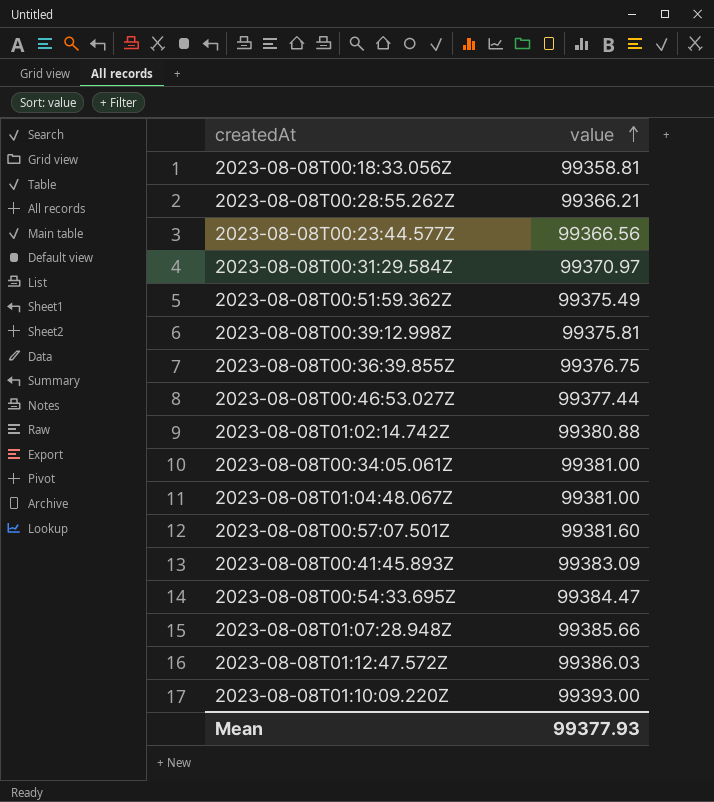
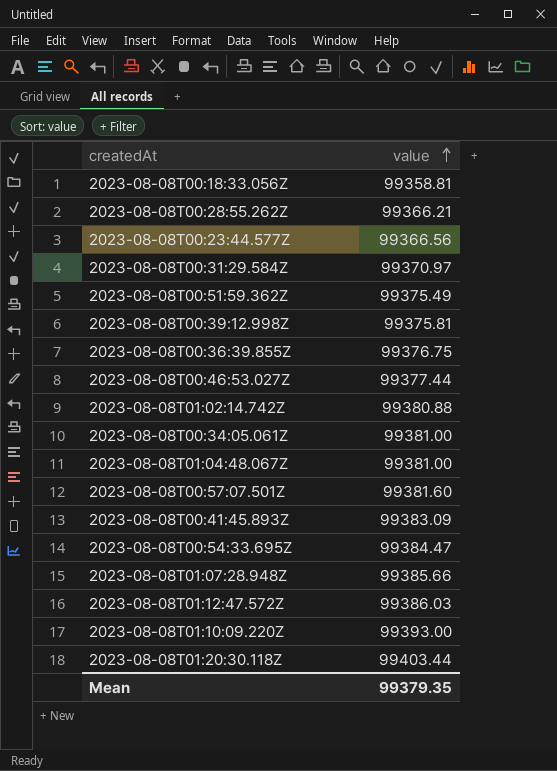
row 2023-08-08T01:20:30.118Z: none -> 99403.44
Mean | value: 99377.93 -> 99379.35

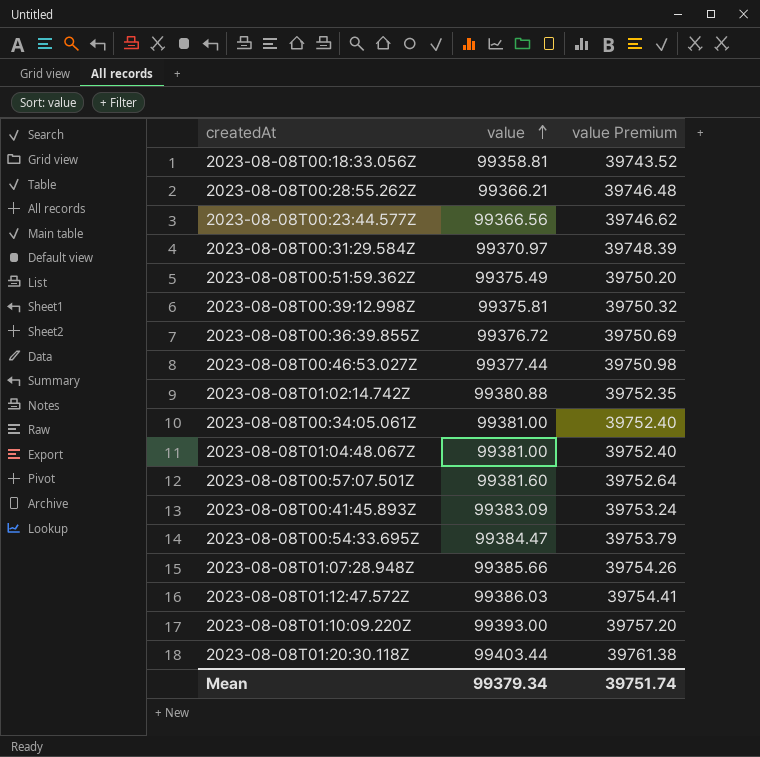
column value Premium | formula: none -> [value] * 0.4
2023-08-08T00:36:39.855Z | value: 99376.75 -> 99376.72
Mean | value: 99379.35 -> 99379.34

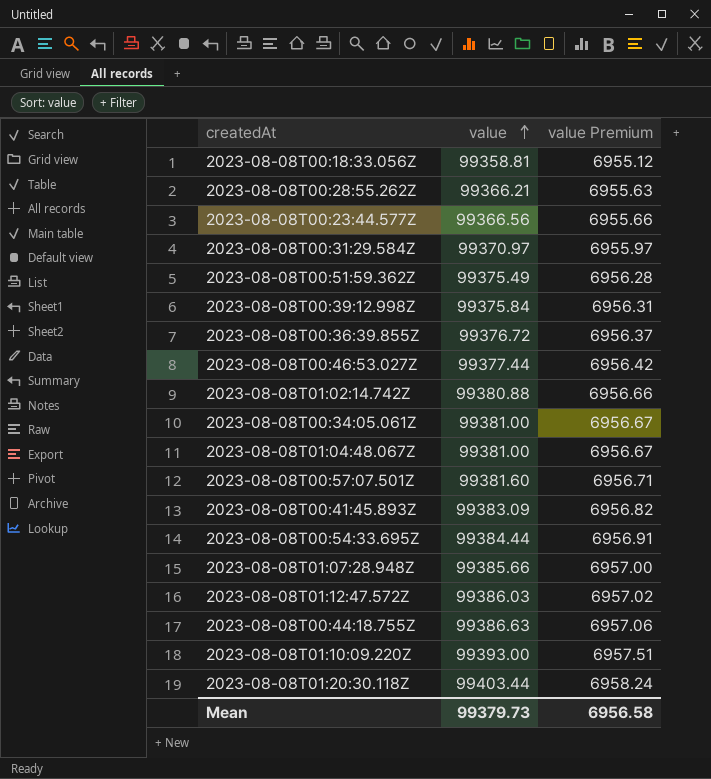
column value Premium | formula: [value] * 0.4 -> [value] * 0.07
2023-08-08T00:39:12.998Z | value: 99375.81 -> 99375.84
2023-08-08T00:54:33.695Z | value: 99384.47 -> 99384.44
row 2023-08-08T00:44:18.755Z: none -> 99386.63 | 6957.06
Mean | value: 99379.34 -> 99379.73
Mean | value Premium: 39751.74 -> 6956.58

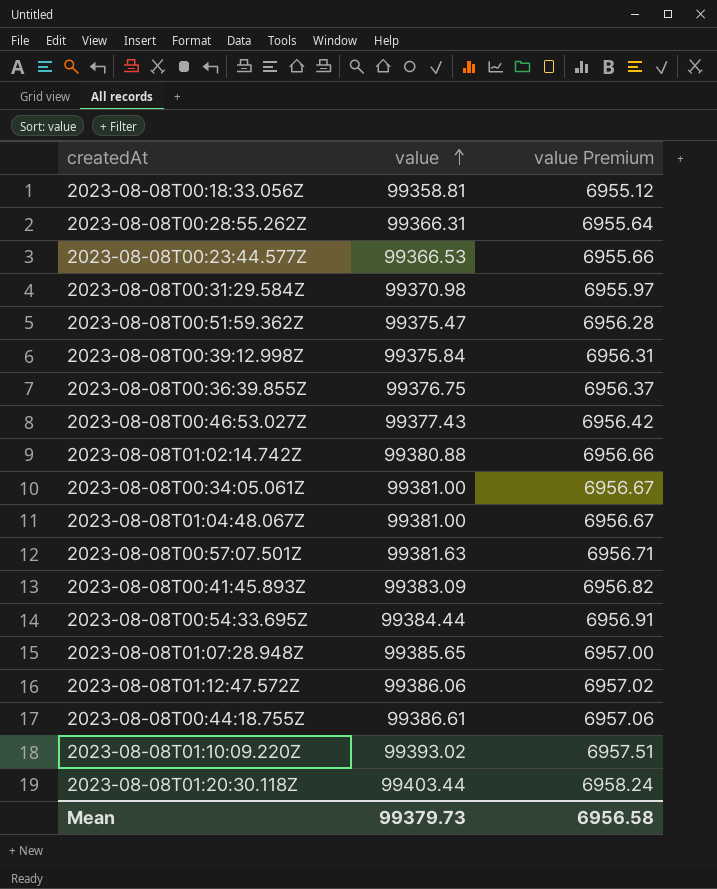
2023-08-08T00:28:55.262Z | value: 99366.21 -> 99366.31
2023-08-08T00:28:55.262Z | value Premium: 6955.63 -> 6955.64
2023-08-08T00:23:44.577Z | value: 99366.56 -> 99366.53
2023-08-08T00:31:29.584Z | value: 99370.97 -> 99370.98
2023-08-08T00:51:59.362Z | value: 99375.49 -> 99375.47
2023-08-08T00:36:39.855Z | value: 99376.72 -> 99376.75
2023-08-08T00:46:53.027Z | value: 99377.44 -> 99377.43
2023-08-08T00:57:07.501Z | value: 99381.60 -> 99381.63
2023-08-08T01:07:28.948Z | value: 99385.66 -> 99385.65
2023-08-08T01:12:47.572Z | value: 99386.03 -> 99386.06
2023-08-08T00:44:18.755Z | value: 99386.63 -> 99386.61
2023-08-08T01:10:09.220Z | value: 99393.00 -> 99393.02

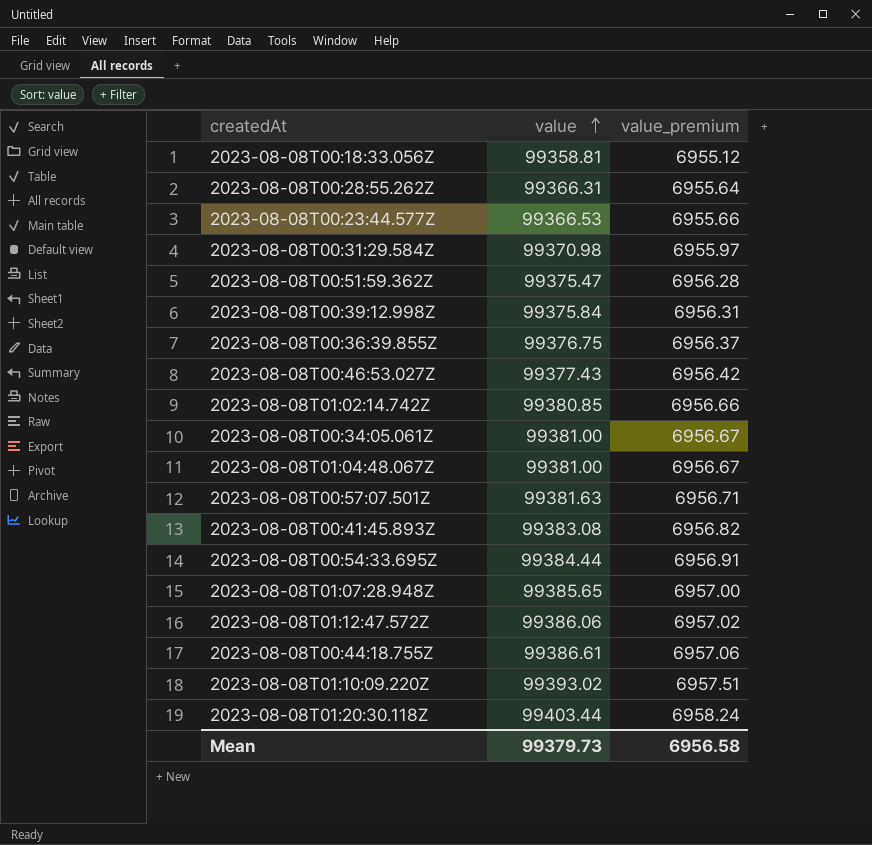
column name: value Premium -> value_premium
2023-08-08T01:02:14.742Z | value: 99380.88 -> 99380.85
2023-08-08T00:41:45.893Z | value: 99383.09 -> 99383.08

